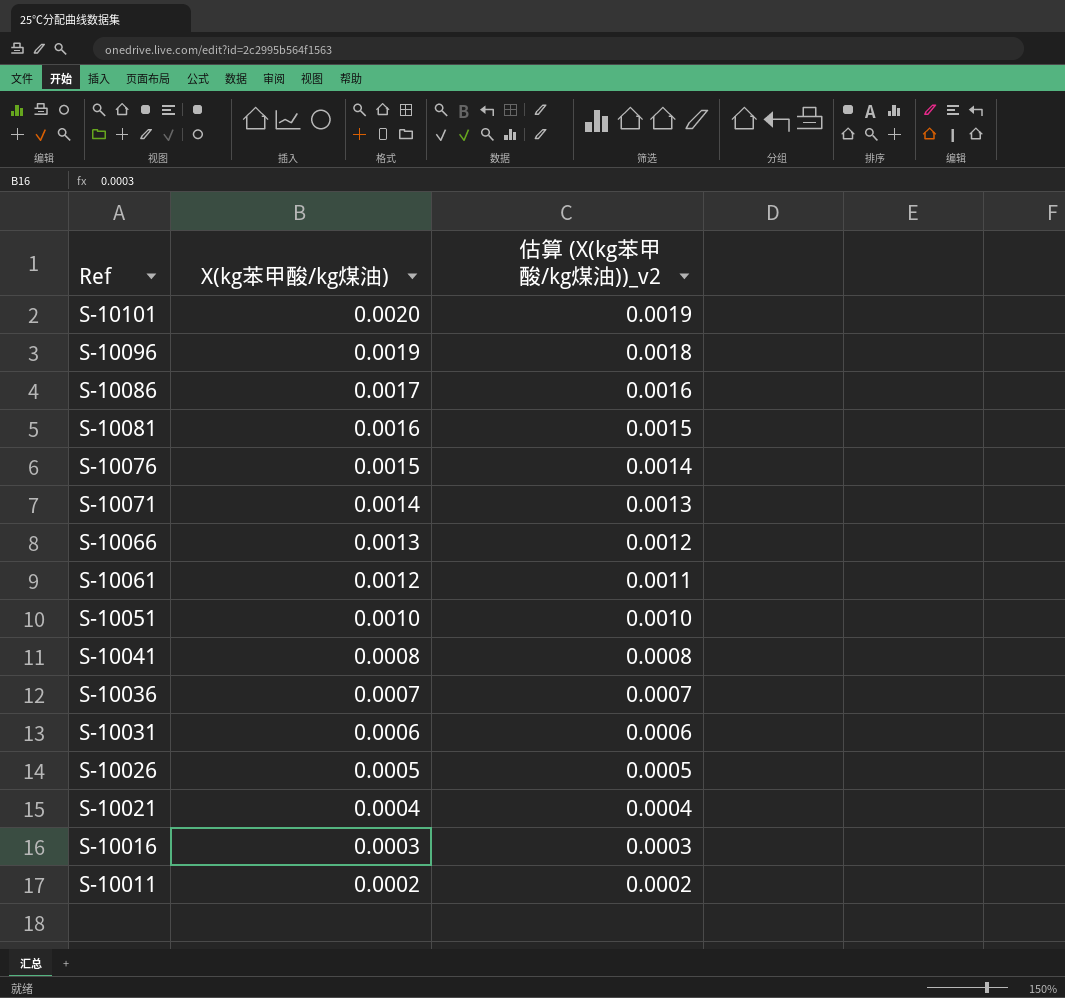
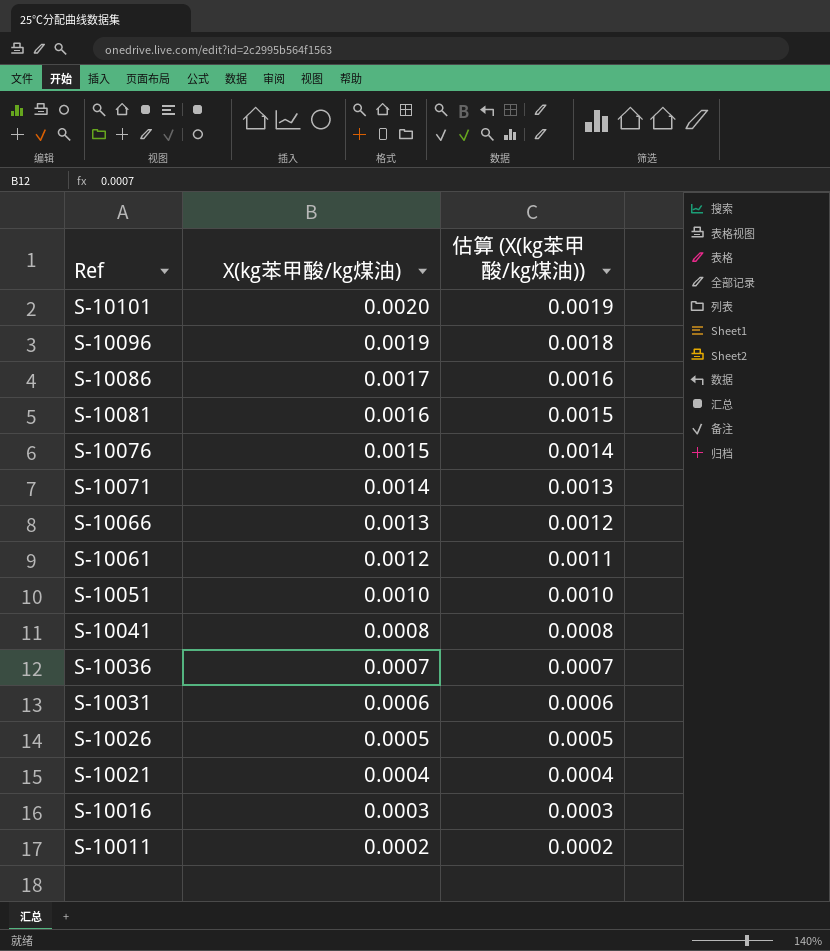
column name: 估算 (X(kg苯甲酸/kg煤油))_v2 -> 估算 (X(kg苯甲酸/kg煤油))

